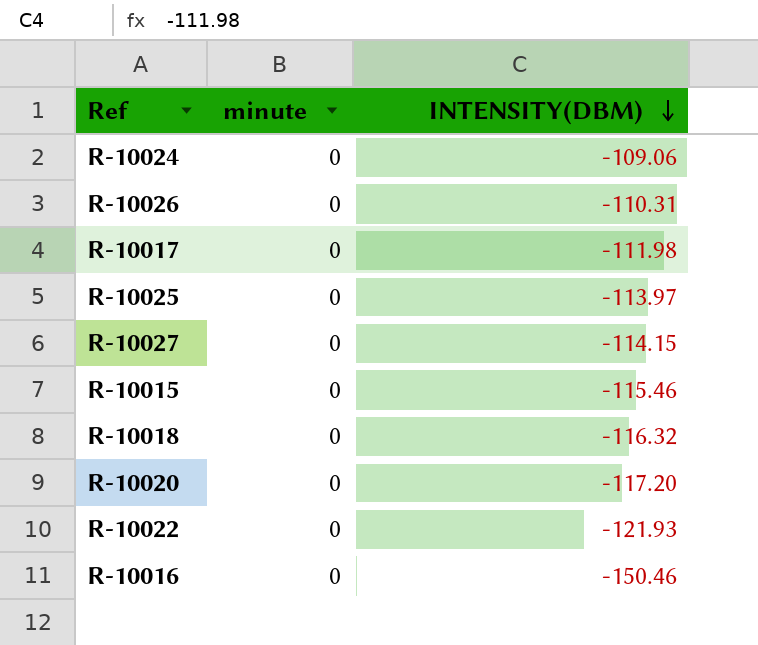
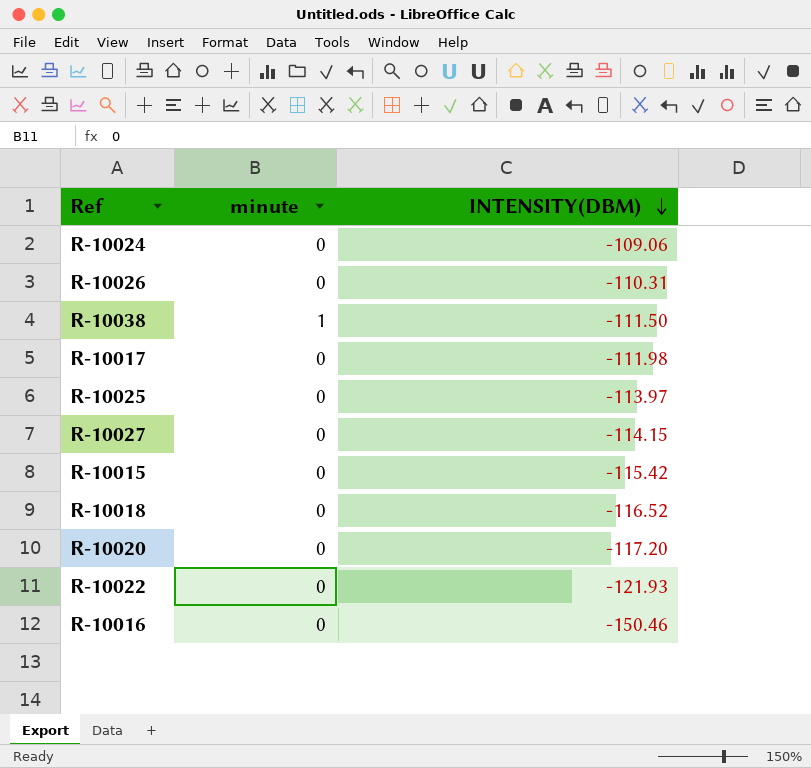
row R-10038: none -> 1 | -111.50
R-10015 | INTENSITY(DBM): -115.46 -> -115.42
R-10018 | INTENSITY(DBM): -116.32 -> -116.52

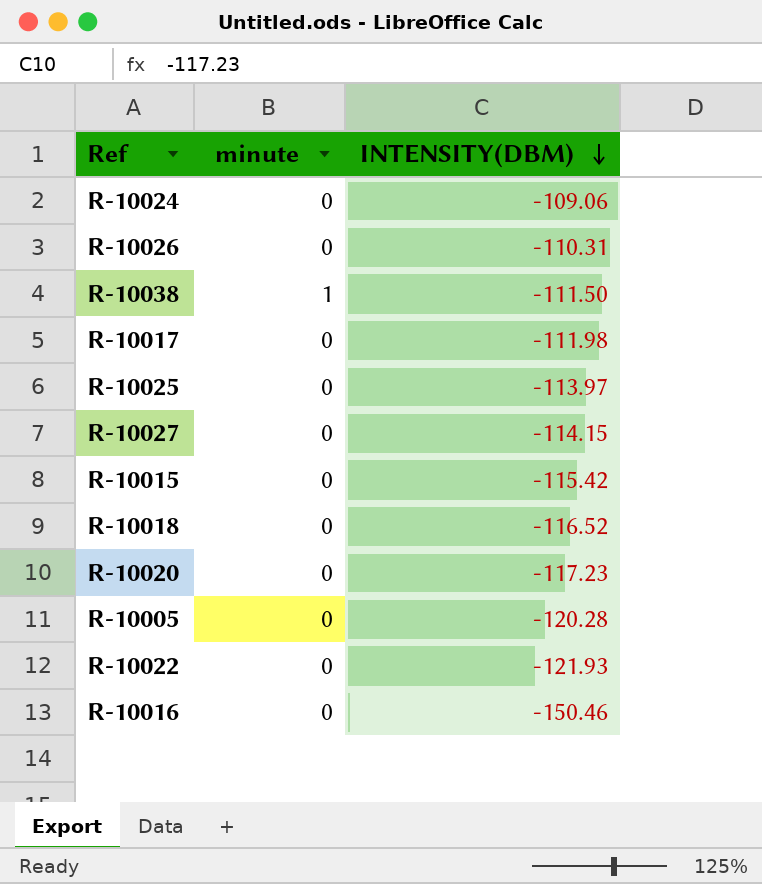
R-10020 | INTENSITY(DBM): -117.20 -> -117.23
row R-10005: none -> 0 | -120.28

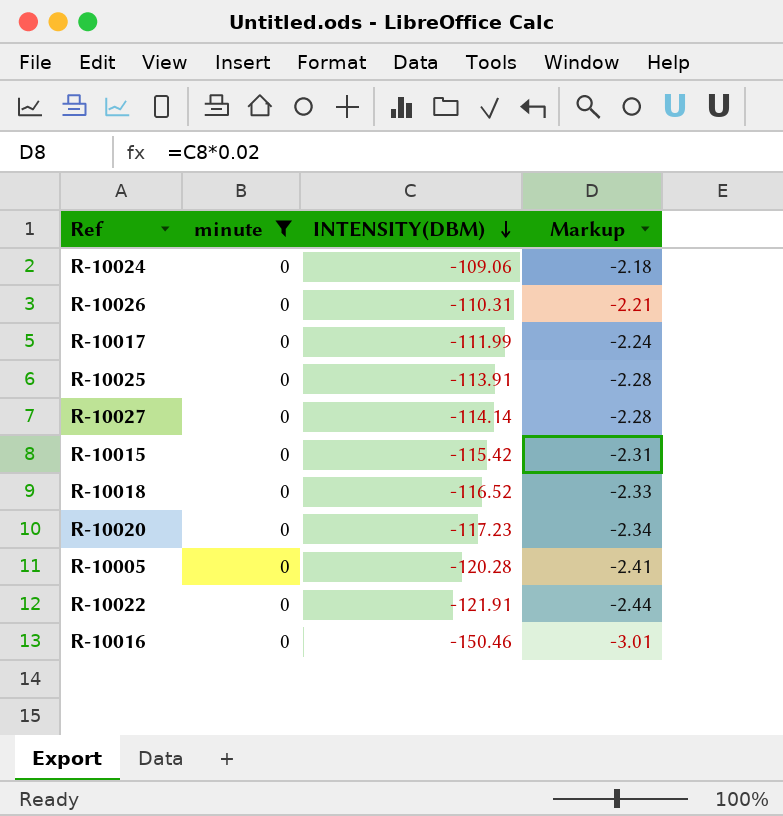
filter: none -> minute = 0
column Markup | formula: none -> [INTENSITY(DBM)] * 0.02
R-10017 | INTENSITY(DBM): -111.98 -> -111.99
R-10025 | INTENSITY(DBM): -113.97 -> -113.91
R-10027 | INTENSITY(DBM): -114.15 -> -114.14
R-10022 | INTENSITY(DBM): -121.93 -> -121.91

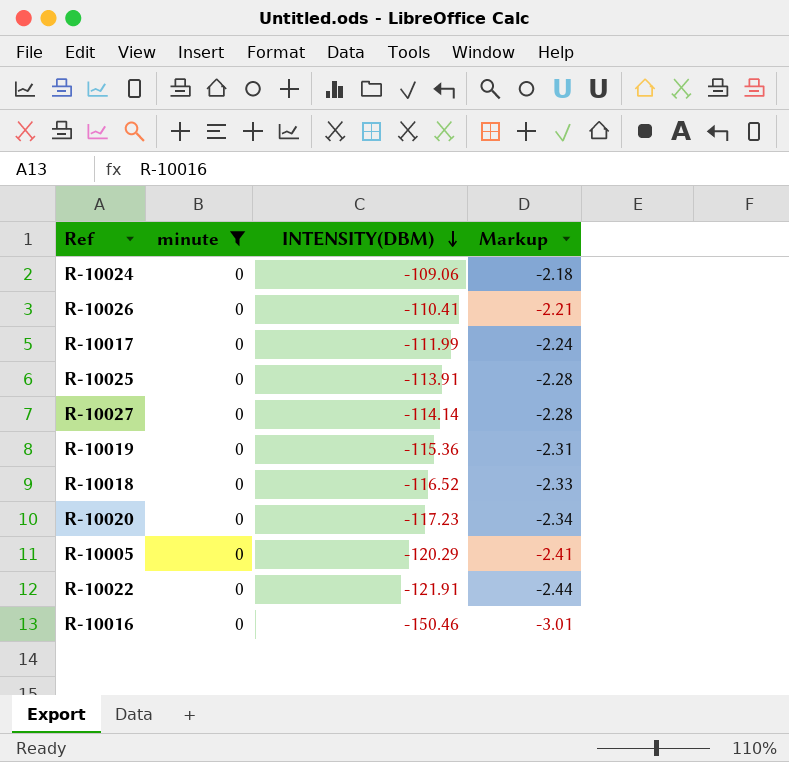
row R-10015: 0 | -115.42 | -2.31 -> none
R-10026 | INTENSITY(DBM): -110.31 -> -110.41
row R-10019: none -> 0 | -115.36 | -2.31
R-10005 | INTENSITY(DBM): -120.28 -> -120.29

